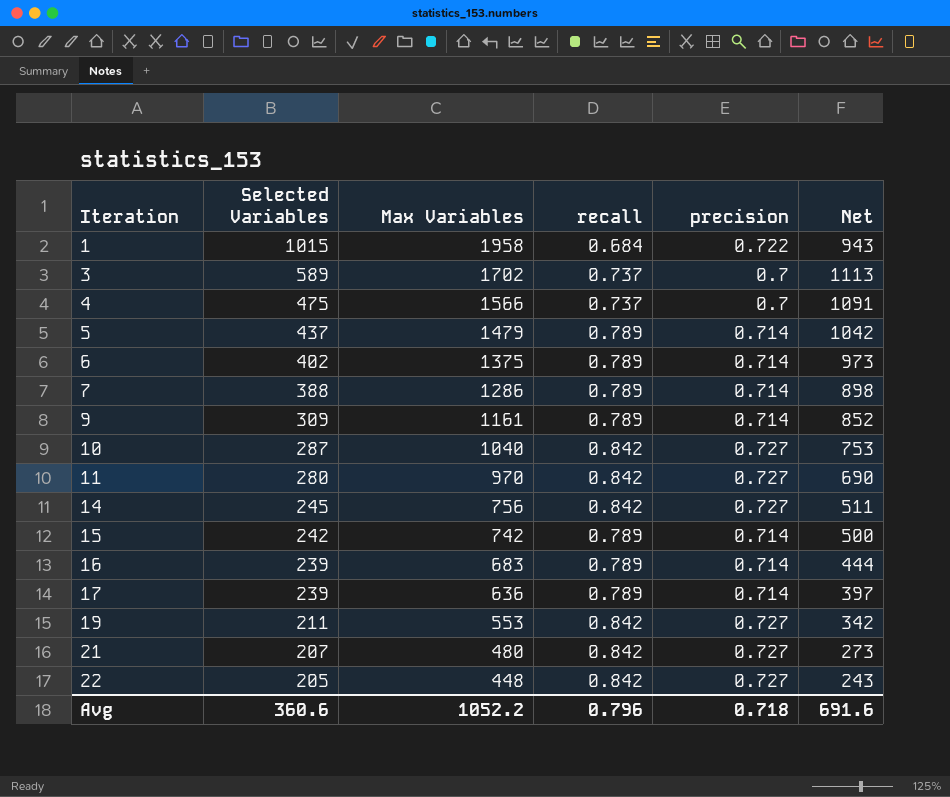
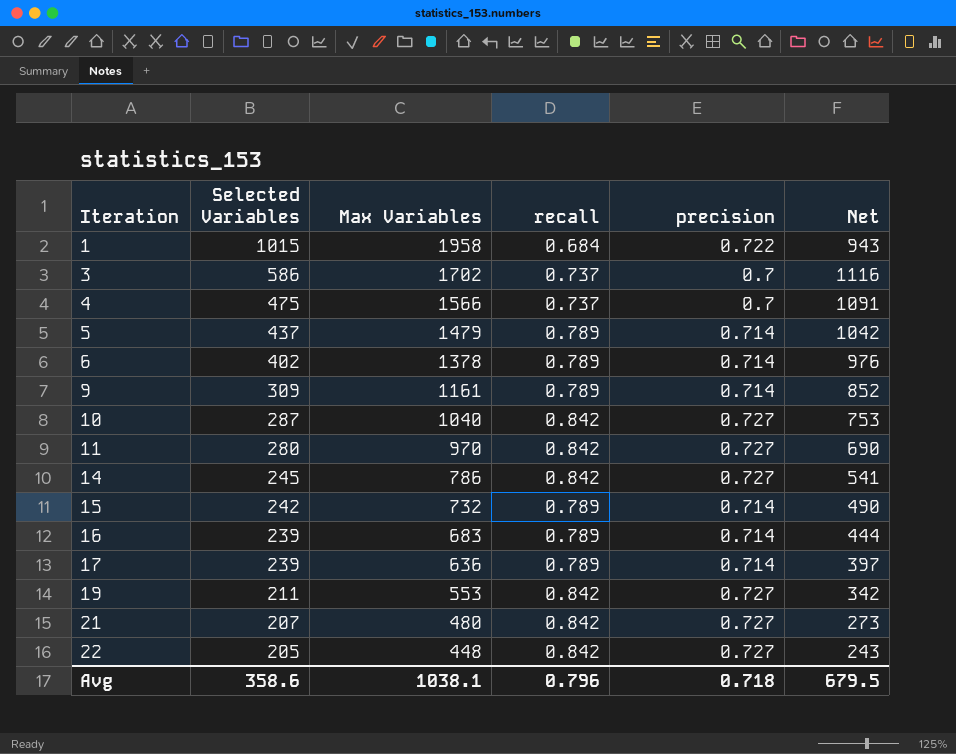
row 7: 388 | 1286 | 0.789 | 0.714 | 898 -> none
3 | Selected Variables: 589 -> 586
3 | Net: 1113 -> 1116
6 | Max Variables: 1375 -> 1378
6 | Net: 973 -> 976
14 | Max Variables: 756 -> 786
14 | Net: 511 -> 541
15 | Max Variables: 742 -> 732
15 | Net: 500 -> 490
Avg | Selected Variables: 360.6 -> 358.6
Avg | Max Variables: 1052.2 -> 1038.1
Avg | Net: 691.6 -> 679.5

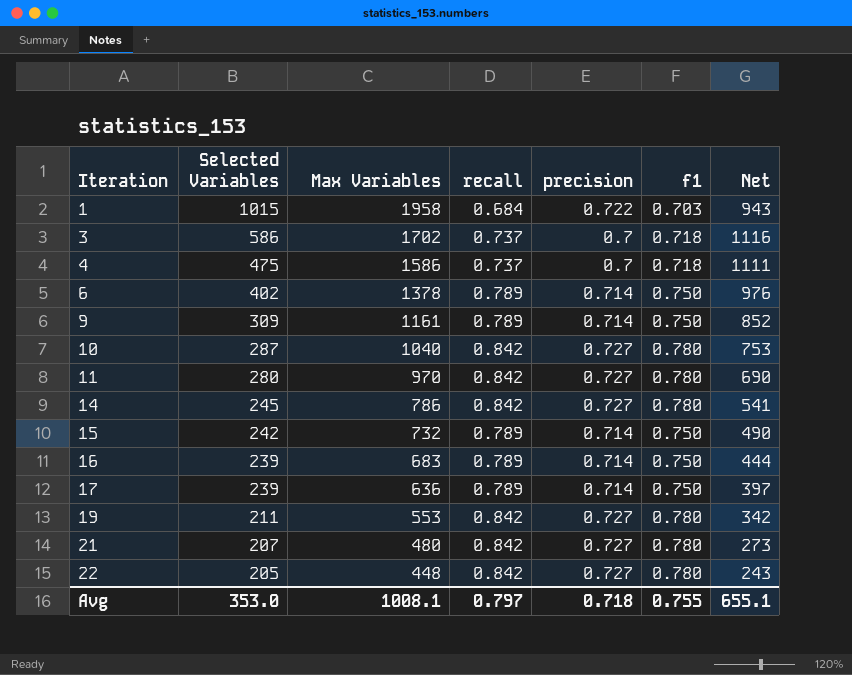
column f1 | position: none -> 6
row 5: 437 | 1479 | 0.789 | 0.714 | 1042 -> none
4 | Max Variables: 1566 -> 1586
4 | Net: 1091 -> 1111
Avg | Selected Variables: 358.6 -> 353.0
Avg | Max Variables: 1038.1 -> 1008.1
Avg | recall: 0.796 -> 0.797
Avg | Net: 679.5 -> 655.1

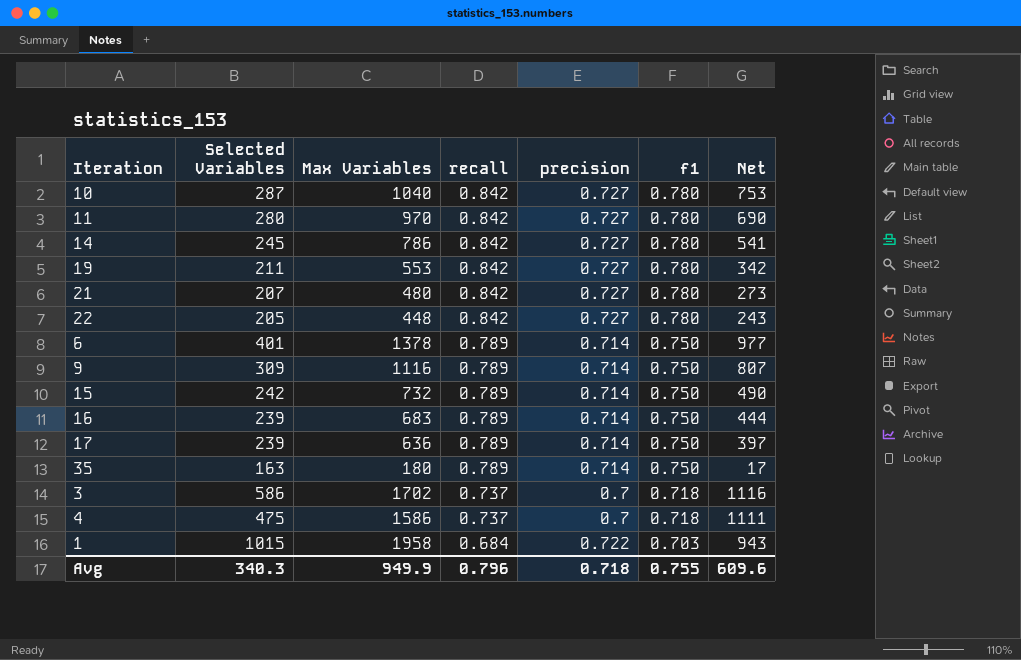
row order: Iteration ascending -> recall descending
6 | Selected Variables: 402 -> 401
6 | Net: 976 -> 977
9 | Max Variables: 1161 -> 1116
9 | Net: 852 -> 807
row 35: none -> 163 | 180 | 0.789 | 0.714 | 0.750 | 17
Avg | Selected Variables: 353.0 -> 340.3
Avg | Max Variables: 1008.1 -> 949.9
Avg | recall: 0.797 -> 0.796
Avg | Net: 655.1 -> 609.6

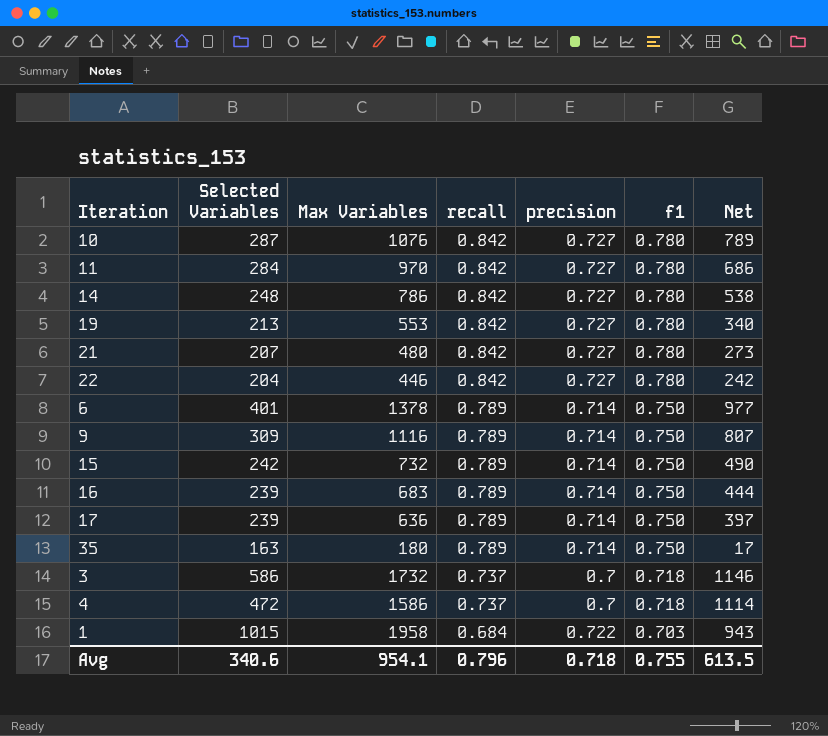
10 | Max Variables: 1040 -> 1076
10 | Net: 753 -> 789
11 | Selected Variables: 280 -> 284
11 | Net: 690 -> 686
14 | Selected Variables: 245 -> 248
14 | Net: 541 -> 538
19 | Selected Variables: 211 -> 213
19 | Net: 342 -> 340
22 | Selected Variables: 205 -> 204
22 | Max Variables: 448 -> 446
22 | Net: 243 -> 242
3 | Max Variables: 1702 -> 1732
3 | Net: 1116 -> 1146
4 | Selected Variables: 475 -> 472
4 | Net: 1111 -> 1114
Avg | Selected Variables: 340.3 -> 340.6
Avg | Max Variables: 949.9 -> 954.1
Avg | Net: 609.6 -> 613.5

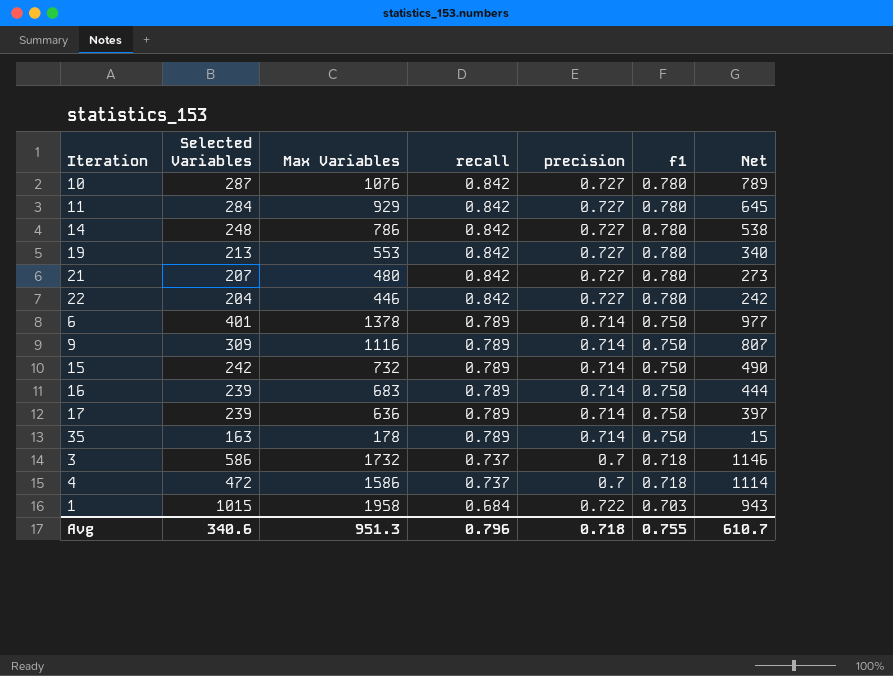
11 | Max Variables: 970 -> 929
11 | Net: 686 -> 645
35 | Max Variables: 180 -> 178
35 | Net: 17 -> 15
Avg | Max Variables: 954.1 -> 951.3
Avg | Net: 613.5 -> 610.7

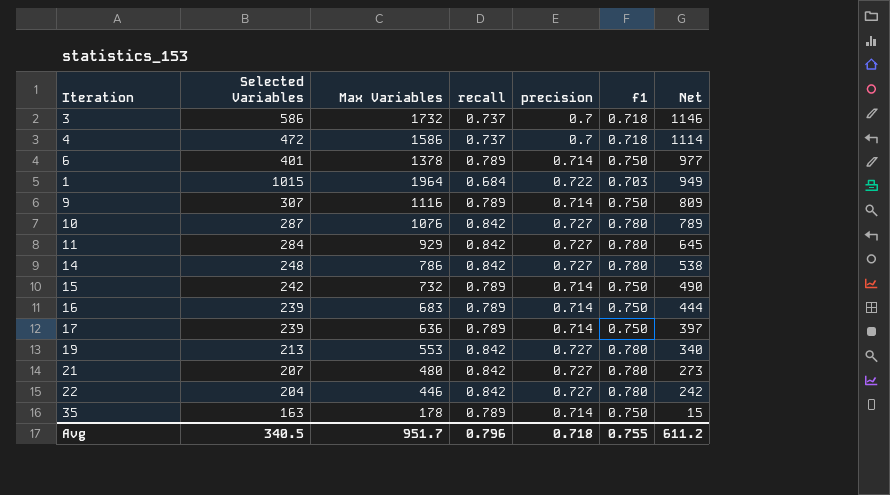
row order: recall descending -> Net descending
1 | Max Variables: 1958 -> 1964
1 | Net: 943 -> 949
9 | Selected Variables: 309 -> 307
9 | Net: 807 -> 809
Avg | Selected Variables: 340.6 -> 340.5
Avg | Max Variables: 951.3 -> 951.7
Avg | Net: 610.7 -> 611.2

